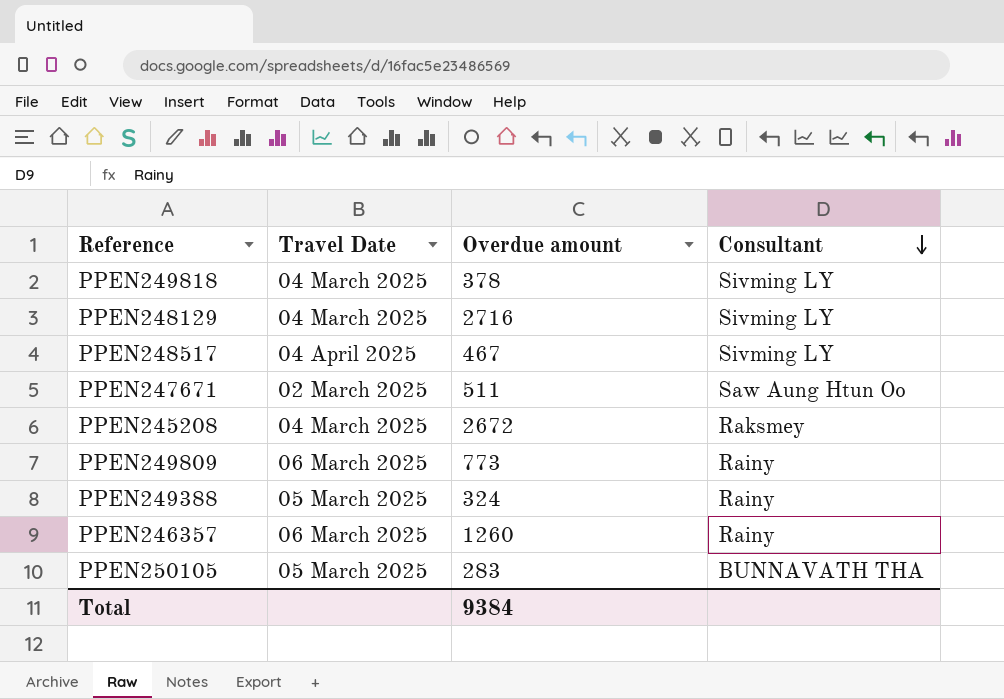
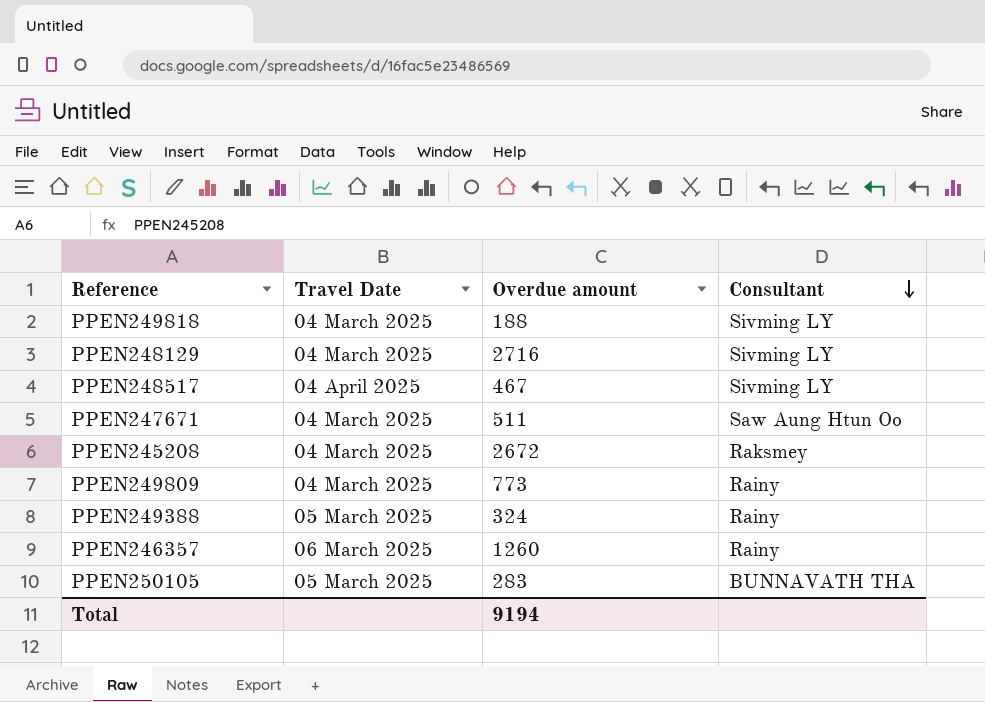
PPEN249818 | Overdue amount: 378 -> 188
PPEN247671 | Travel Date: 02 March 2025 -> 04 March 2025
PPEN249809 | Travel Date: 06 March 2025 -> 04 March 2025
Total | Overdue amount: 9384 -> 9194

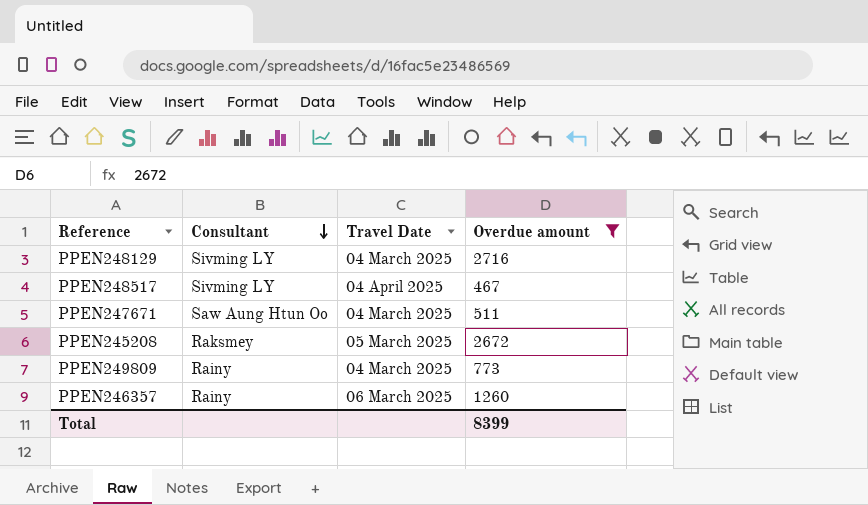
filter: none -> Overdue amount >= 467
column Consultant | position: 4 -> 2
PPEN245208 | Travel Date: 04 March 2025 -> 05 March 2025
Total | Overdue amount: 9194 -> 8399

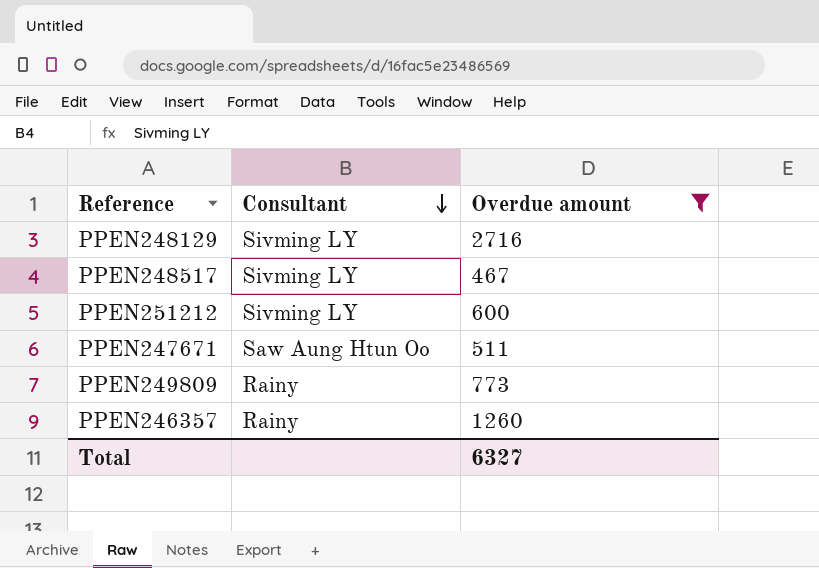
column Travel Date | position: 3 -> none
row PPEN245208: Raksmey | 05 March 2025 | 2672 -> none
row PPEN251212: none -> Sivming LY | 600
Total | Overdue amount: 8399 -> 6327

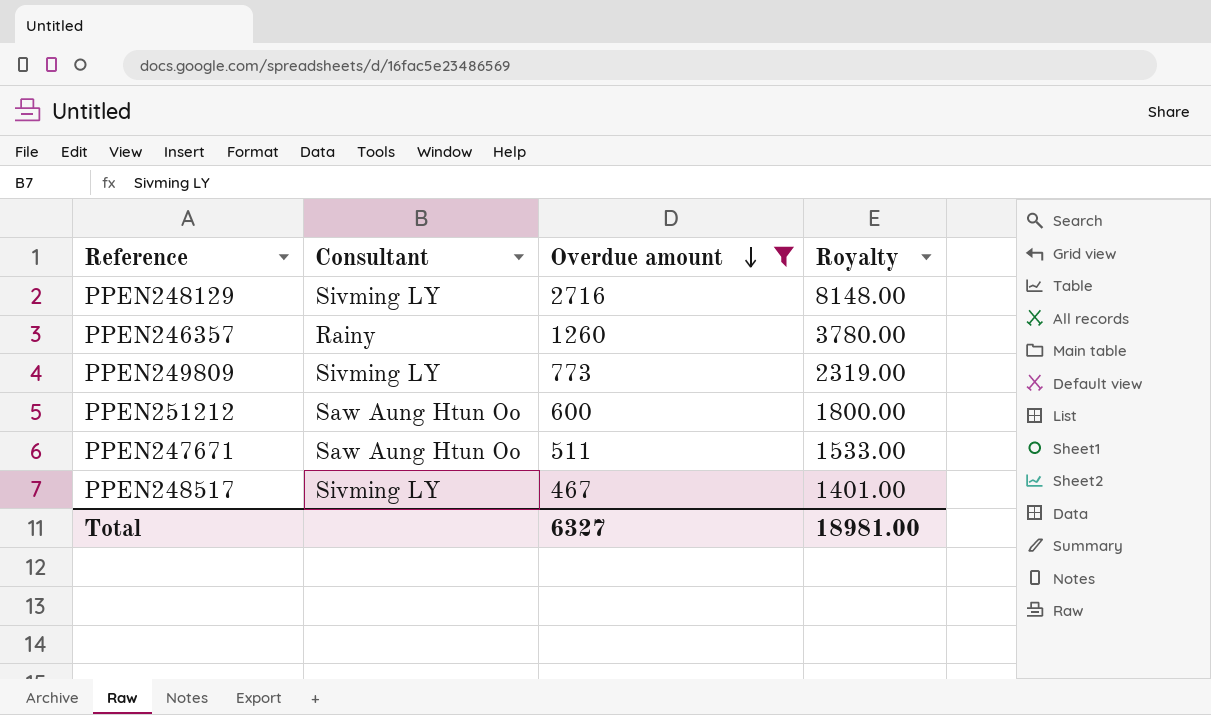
row order: Consultant descending -> Overdue amount descending
column Royalty | formula: none -> [Overdue amount] * 3
PPEN249809 | Consultant: Rainy -> Sivming LY
PPEN251212 | Consultant: Sivming LY -> Saw Aung Htun Oo

